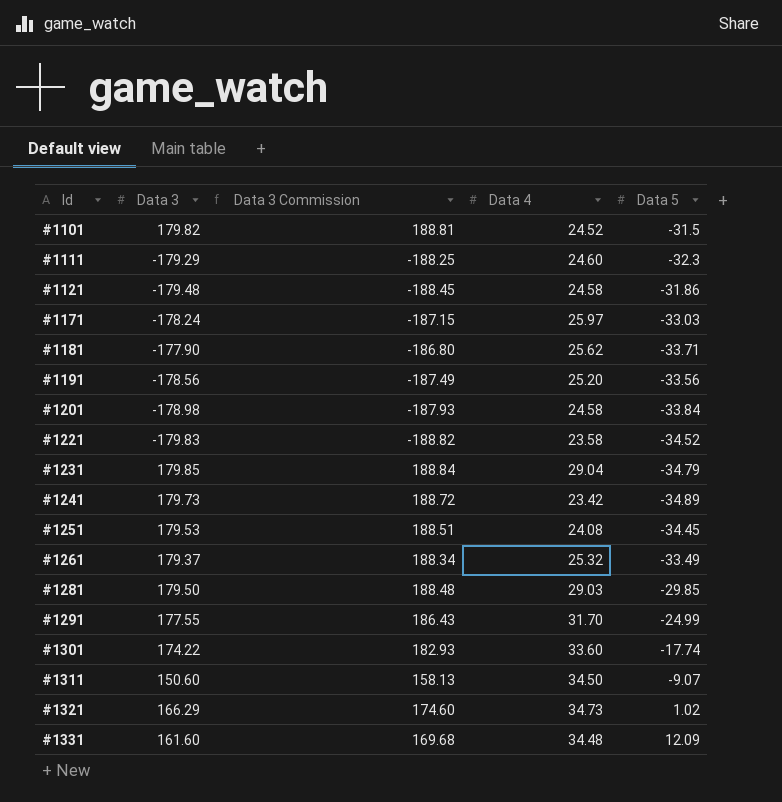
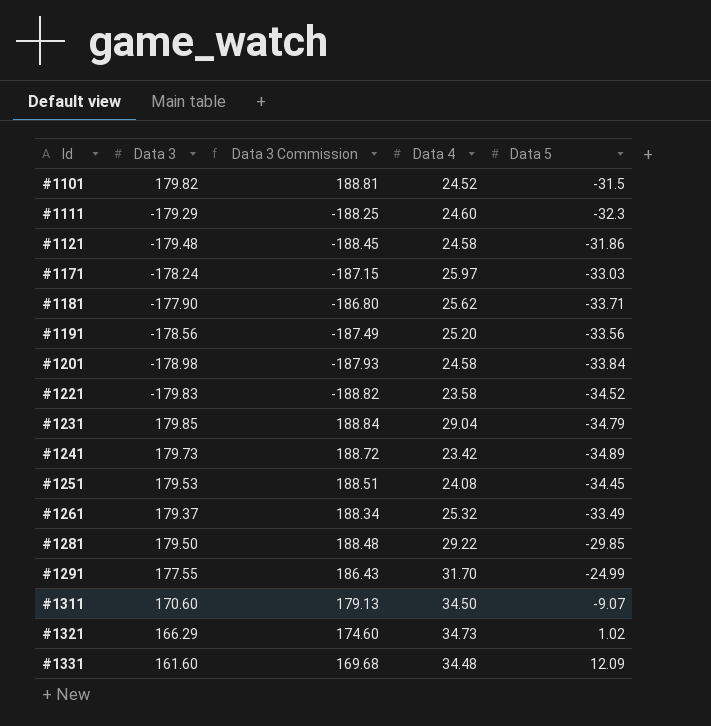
row #1301: 174.22 | 182.93 | 33.60 | -17.74 -> none
#1281 | Data 4: 29.03 -> 29.22
#1311 | Data 3: 150.60 -> 170.60
#1311 | Data 3 Commission: 158.13 -> 179.13

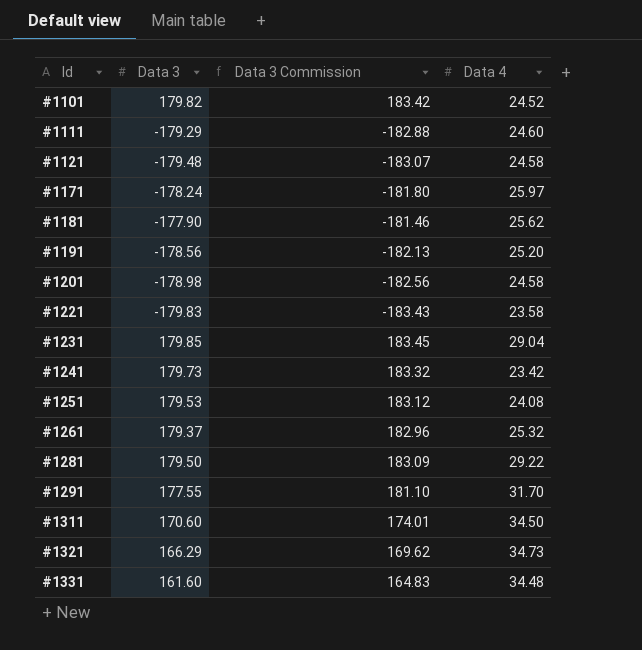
column Data 5 | position: 5 -> none
column Data 3 Commission | formula: [Data 3] * 1.05 -> [Data 3] * 1.02

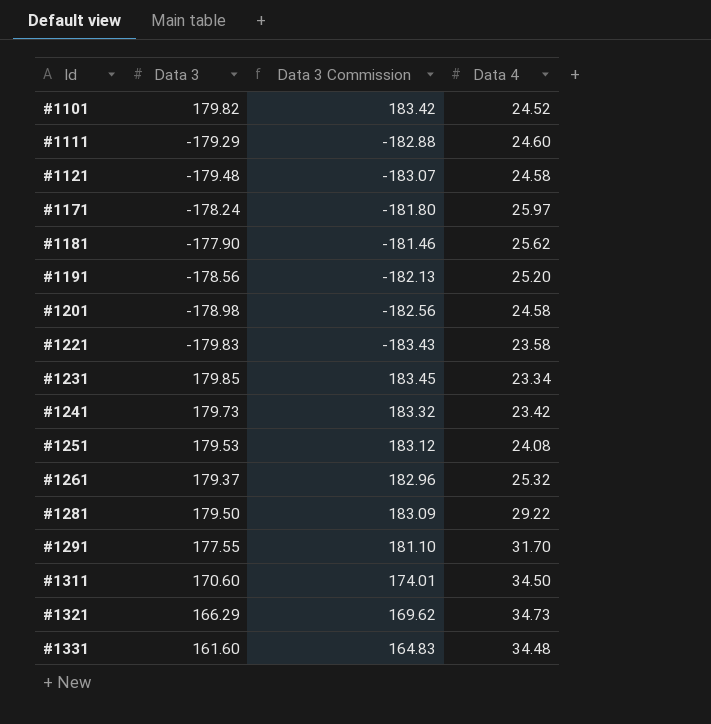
#1231 | Data 4: 29.04 -> 23.34

